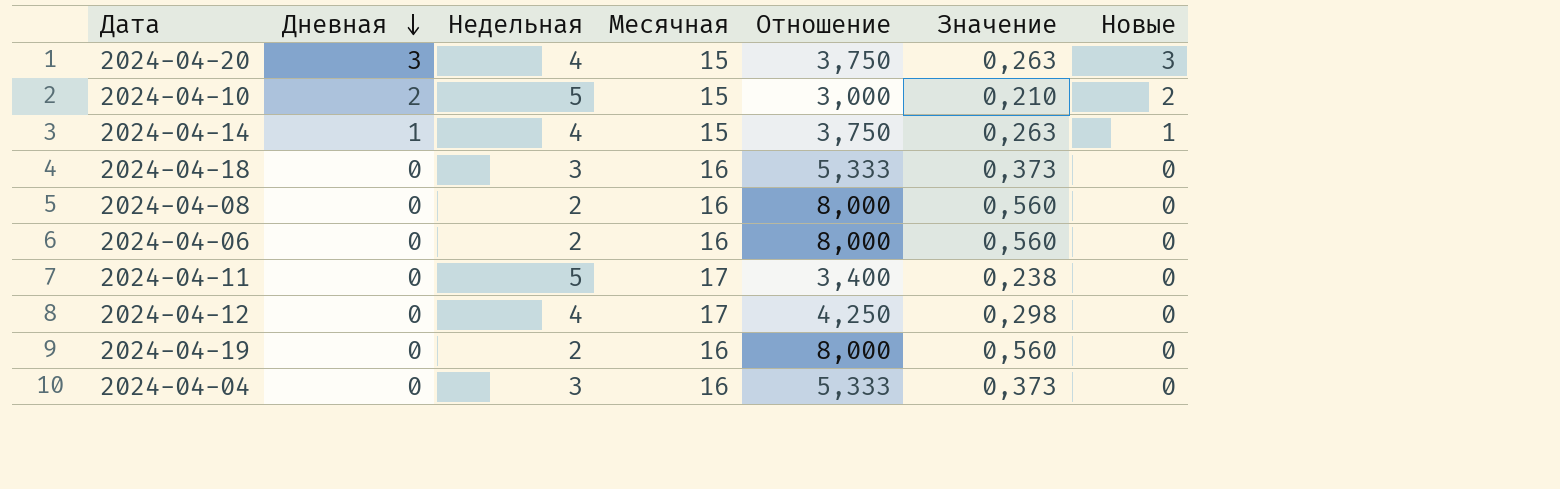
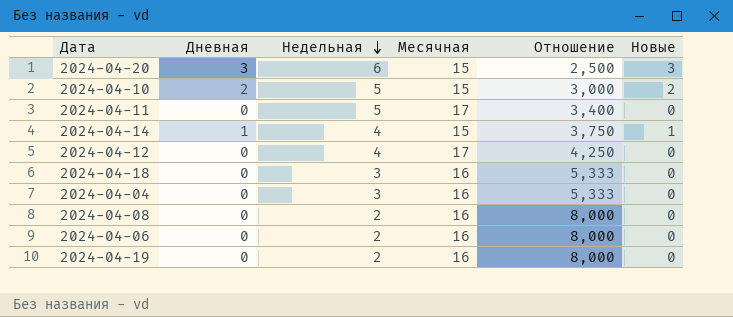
row order: Дневная descending -> Недельная descending
column Значение | formula: [Отношение] * 0,07 -> none
2024-04-20 | Недельная: 4 -> 6
2024-04-20 | Отношение: 3,750 -> 2,500

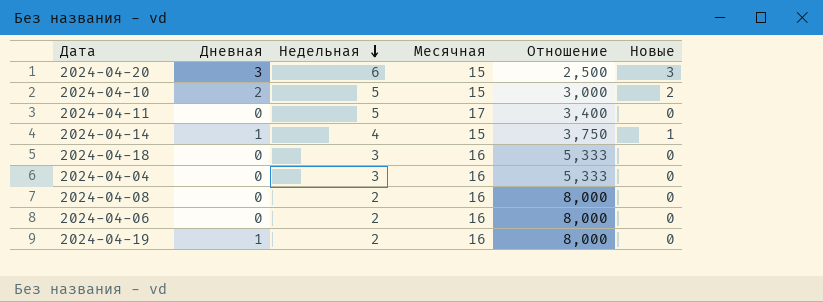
row 2024-04-12: 0 | 4 | 17 | 4,250 | 0 -> none
2024-04-19 | Дневная: 0 -> 1

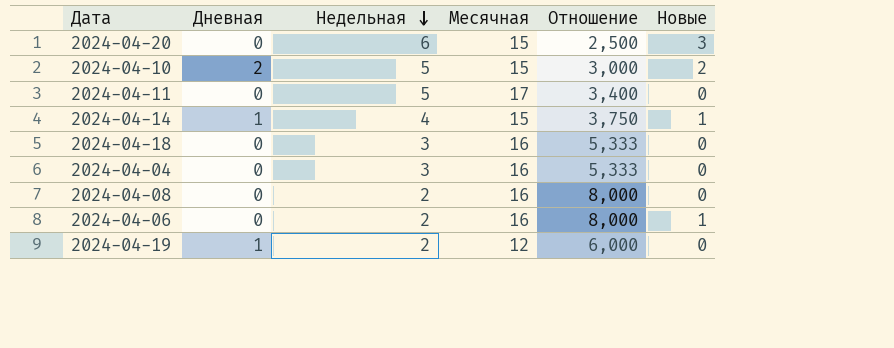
2024-04-20 | Дневная: 3 -> 0
2024-04-06 | Новые: 0 -> 1
2024-04-19 | Месячная: 16 -> 12
2024-04-19 | Отношение: 8,000 -> 6,000

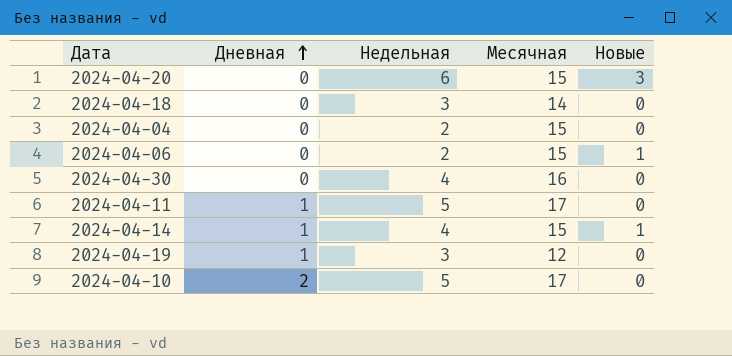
row order: Недельная descending -> Дневная ascending
column Отношение | formula: [Месячная] / [Недельная] -> none
row 2024-04-08: 0 | 2 | 16 | 8,000 | 0 -> none
2024-04-18 | Месячная: 16 -> 14
2024-04-04 | Недельная: 3 -> 2
2024-04-04 | Месячная: 16 -> 15
2024-04-06 | Месячная: 16 -> 15
row 2024-04-30: none -> 0 | 4 | 16 | 0
2024-04-11 | Дневная: 0 -> 1
2024-04-19 | Недельная: 2 -> 3
2024-04-10 | Месячная: 15 -> 17
2024-04-10 | Новые: 2 -> 0

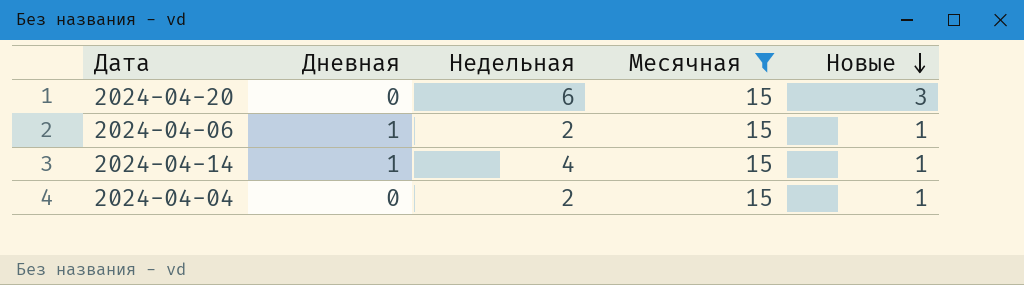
filter: none -> Месячная = 15
row order: Дневная ascending -> Новые descending
2024-04-06 | Дневная: 0 -> 1
2024-04-04 | Новые: 0 -> 1

